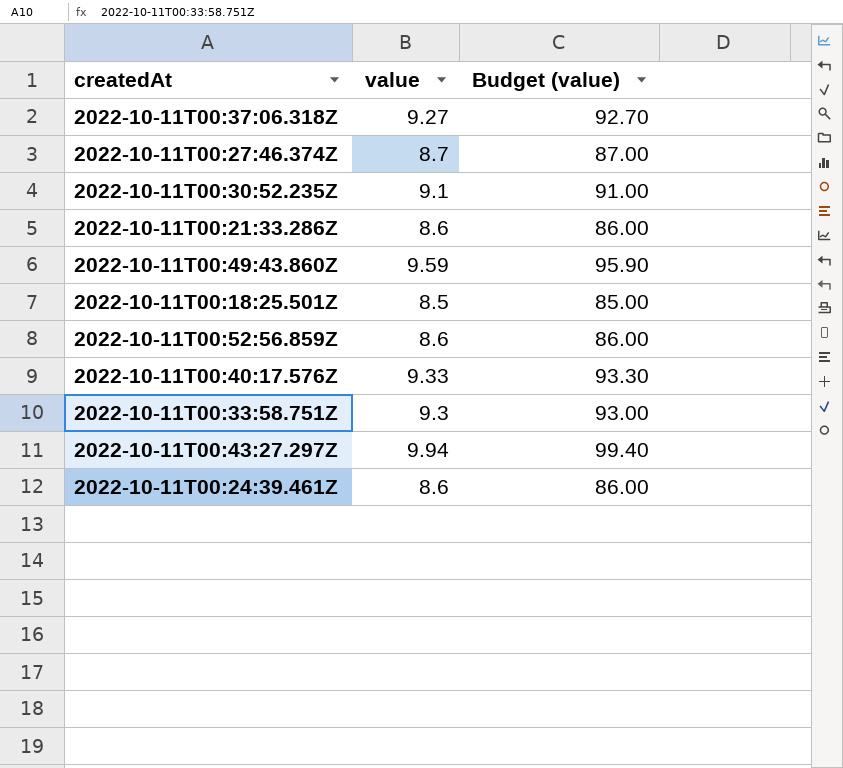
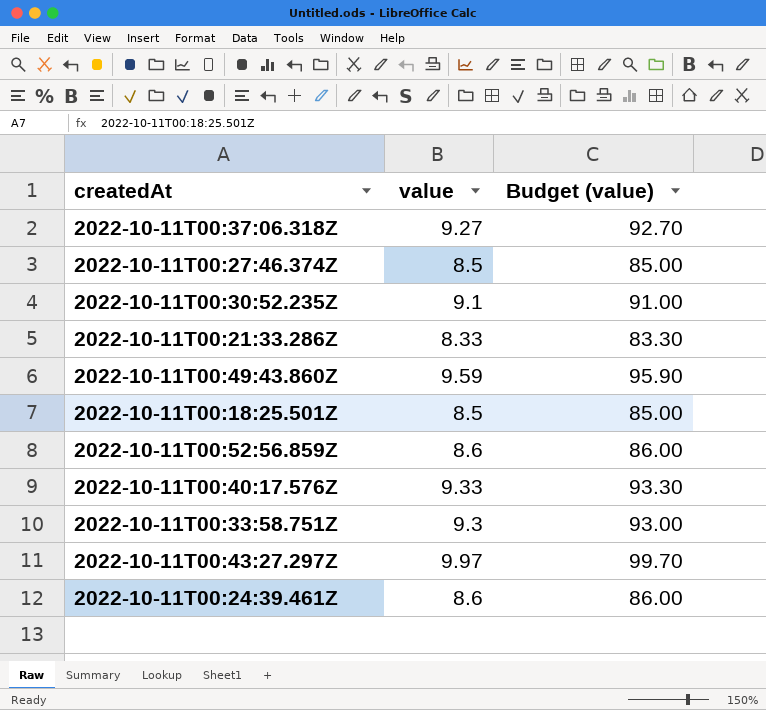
2022-10-11T00:27:46.374Z | value: 8.7 -> 8.5
2022-10-11T00:27:46.374Z | Budget (value): 87.00 -> 85.00
2022-10-11T00:21:33.286Z | value: 8.6 -> 8.33
2022-10-11T00:21:33.286Z | Budget (value): 86.00 -> 83.30
2022-10-11T00:43:27.297Z | value: 9.94 -> 9.97
2022-10-11T00:43:27.297Z | Budget (value): 99.40 -> 99.70

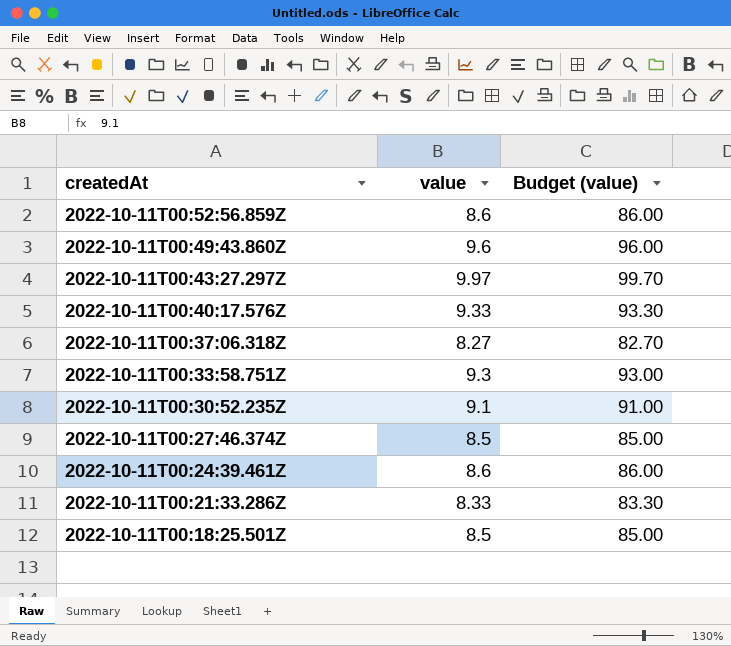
row order: none -> createdAt descending
2022-10-11T00:49:43.860Z | value: 9.59 -> 9.6
2022-10-11T00:49:43.860Z | Budget (value): 95.90 -> 96.00
2022-10-11T00:37:06.318Z | value: 9.27 -> 8.27
2022-10-11T00:37:06.318Z | Budget (value): 92.70 -> 82.70

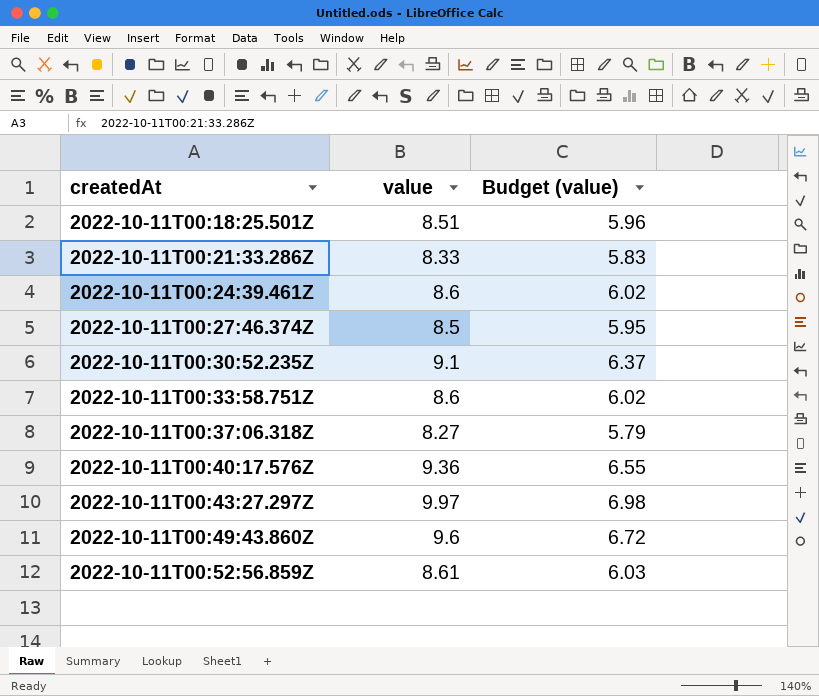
row order: createdAt descending -> createdAt ascending
column Budget (value) | formula: [value] * 10 -> [value] * 0.7
2022-10-11T00:18:25.501Z | value: 8.5 -> 8.51
2022-10-11T00:33:58.751Z | value: 9.3 -> 8.6
2022-10-11T00:40:17.576Z | value: 9.33 -> 9.36
2022-10-11T00:52:56.859Z | value: 8.6 -> 8.61

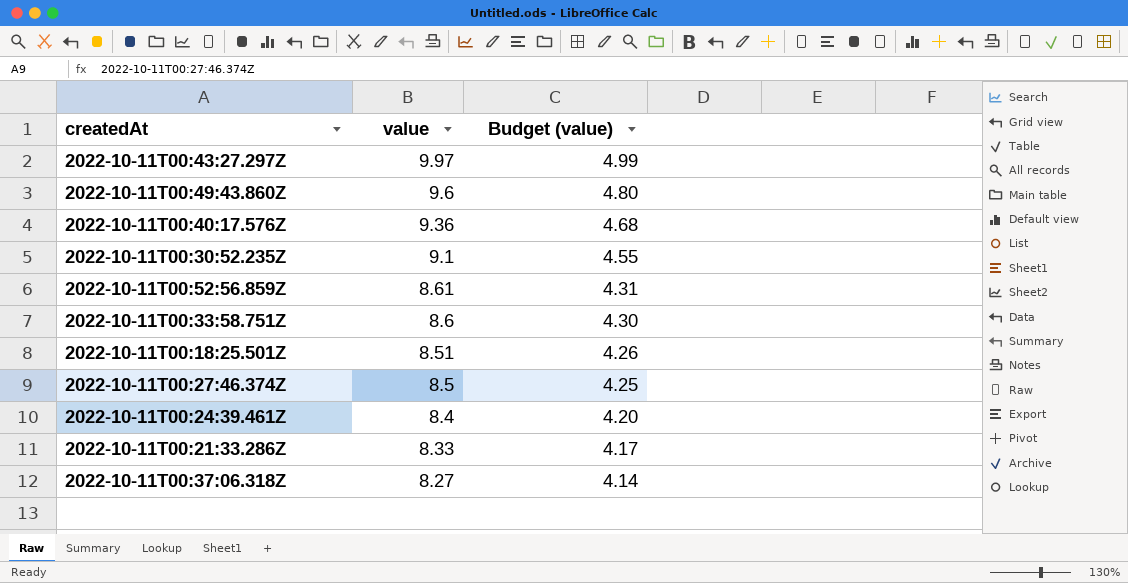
row order: createdAt ascending -> value descending
column Budget (value) | formula: [value] * 0.7 -> [value] * 0.5
2022-10-11T00:24:39.461Z | value: 8.6 -> 8.4

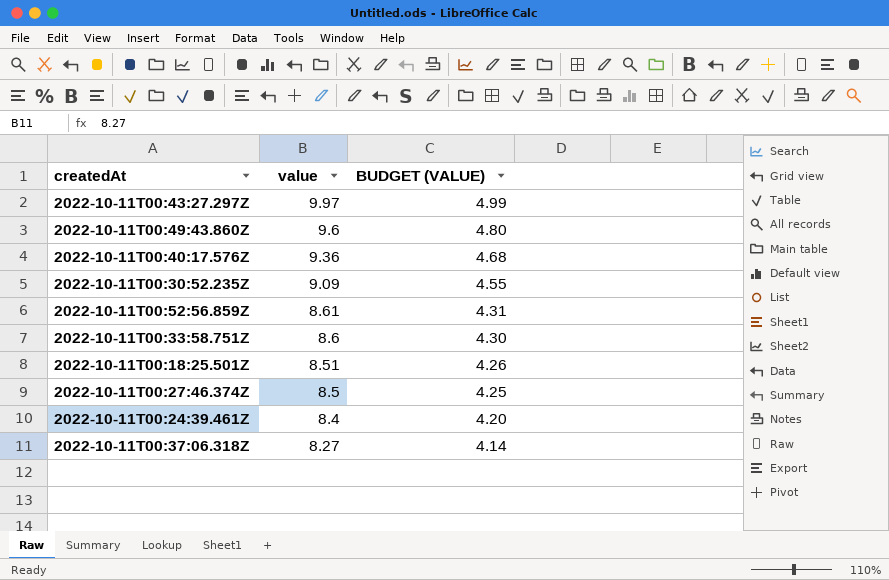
column name: Budget (value) -> BUDGET (VALUE)
row 2022-10-11T00:21:33.286Z: 8.33 | 4.17 -> none
2022-10-11T00:30:52.235Z | value: 9.1 -> 9.09

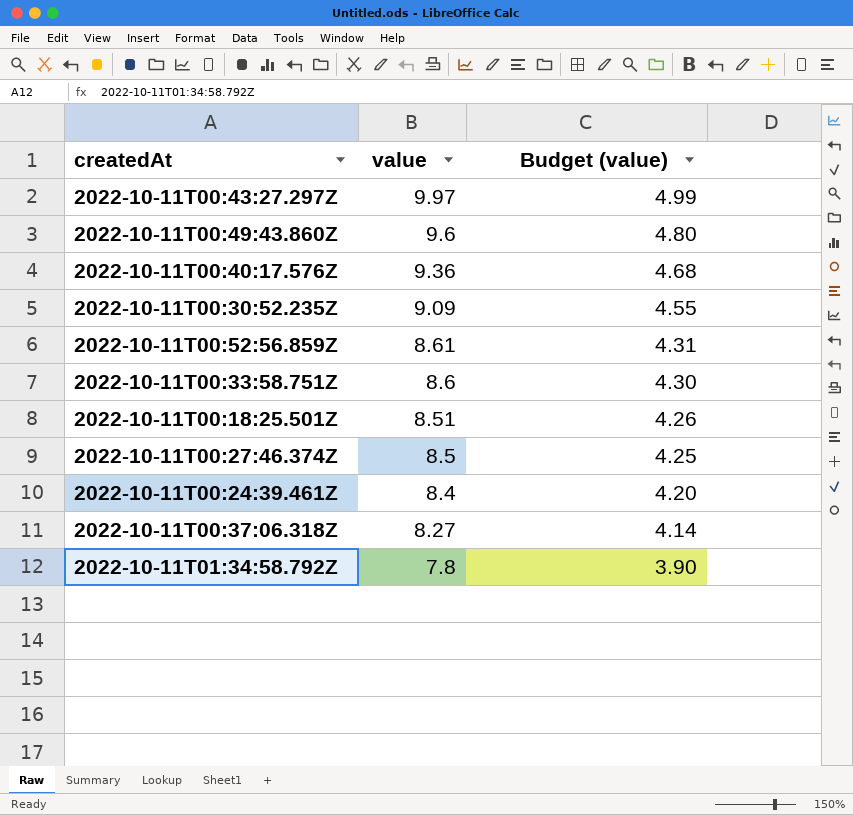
column name: BUDGET (VALUE) -> Budget (value)
row 2022-10-11T01:34:58.792Z: none -> 7.8 | 3.90

